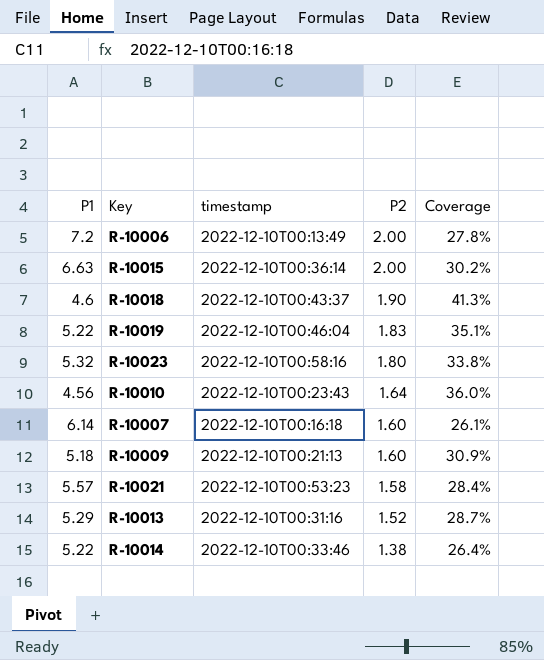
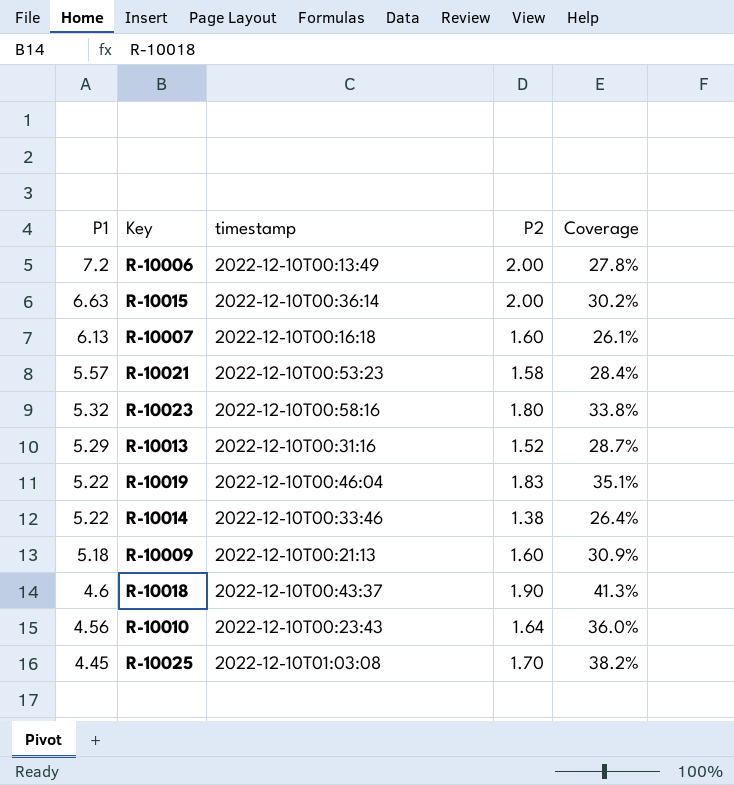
row order: P2 descending -> P1 descending
R-10007 | P1: 6.14 -> 6.13
row R-10025: none -> 4.45 | 2022-12-10T01:03:08 | 1.70 | 38.2%

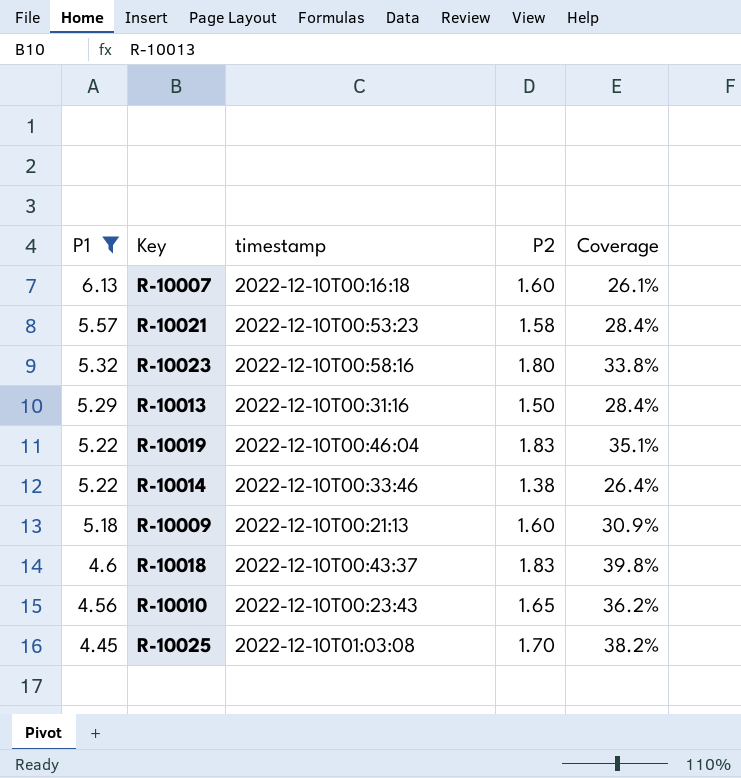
filter: none -> P1 <= 6.13
R-10013 | P2: 1.52 -> 1.50
R-10013 | Coverage: 28.7% -> 28.4%
R-10018 | P2: 1.90 -> 1.83
R-10018 | Coverage: 41.3% -> 39.8%
R-10010 | P2: 1.64 -> 1.65
R-10010 | Coverage: 36.0% -> 36.2%

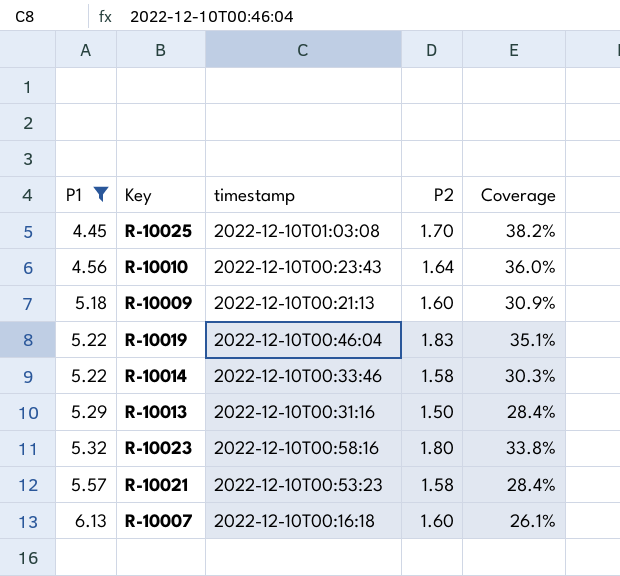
row order: P1 descending -> P1 ascending
row R-10018: 4.6 | 2022-12-10T00:43:37 | 1.83 | 39.8% -> none
R-10010 | P2: 1.65 -> 1.64
R-10010 | Coverage: 36.2% -> 36.0%
R-10014 | P2: 1.38 -> 1.58
R-10014 | Coverage: 26.4% -> 30.3%

